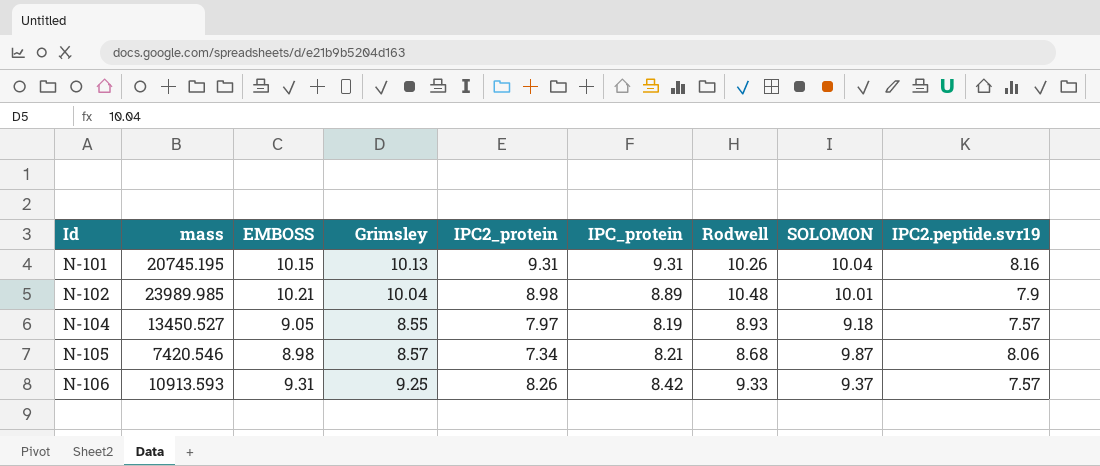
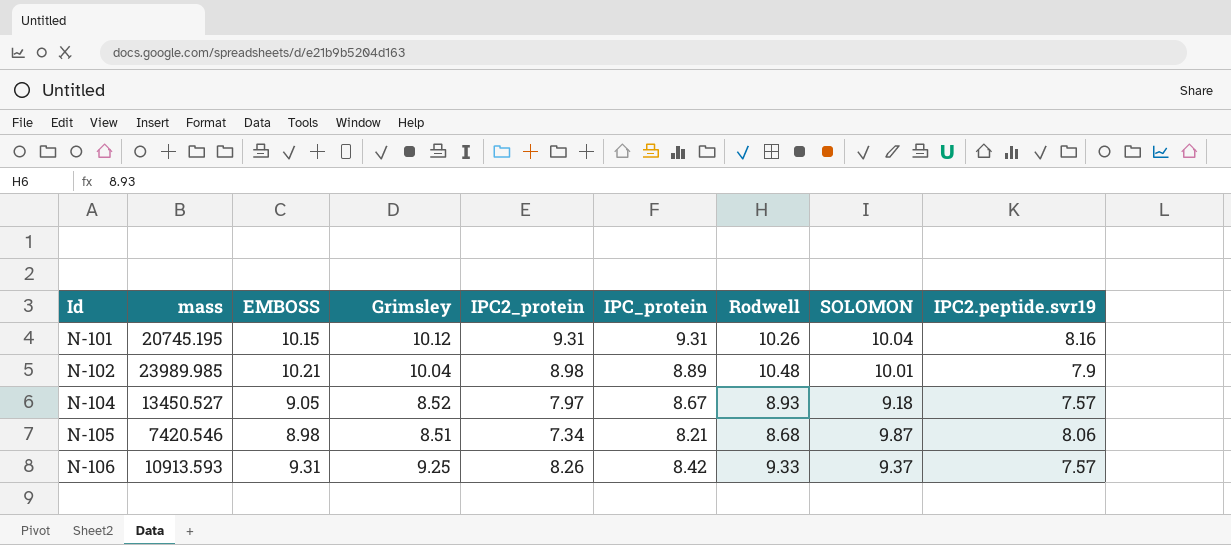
N-101 | Grimsley: 10.13 -> 10.12
N-104 | Grimsley: 8.55 -> 8.52
N-104 | IPC_protein: 8.19 -> 8.67
N-105 | Grimsley: 8.57 -> 8.51

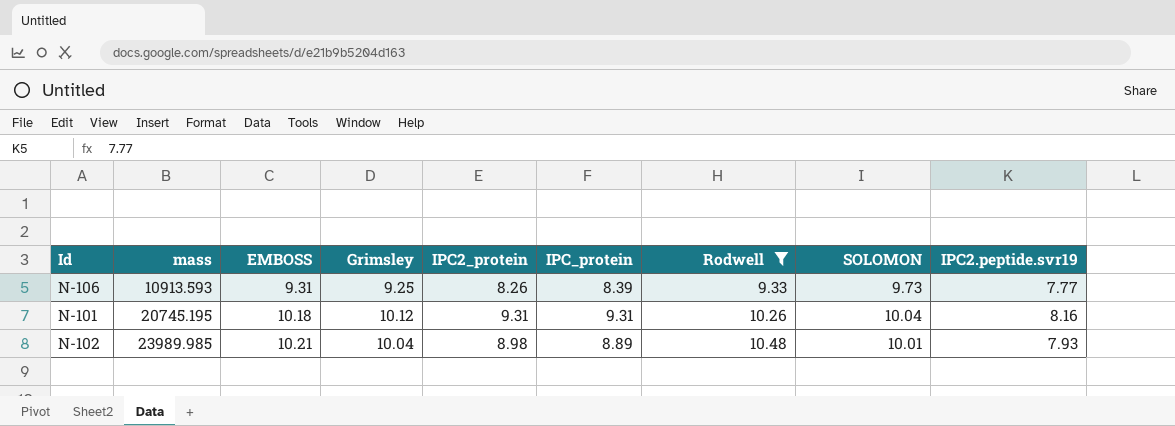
filter: none -> Rodwell >= 9.33
row order: Id ascending -> mass ascending
N-106 | IPC_protein: 8.42 -> 8.39
N-106 | SOLOMON: 9.37 -> 9.73
N-106 | IPC2.peptide.svr19: 7.57 -> 7.77
N-101 | EMBOSS: 10.15 -> 10.18
N-102 | IPC2.peptide.svr19: 7.9 -> 7.93

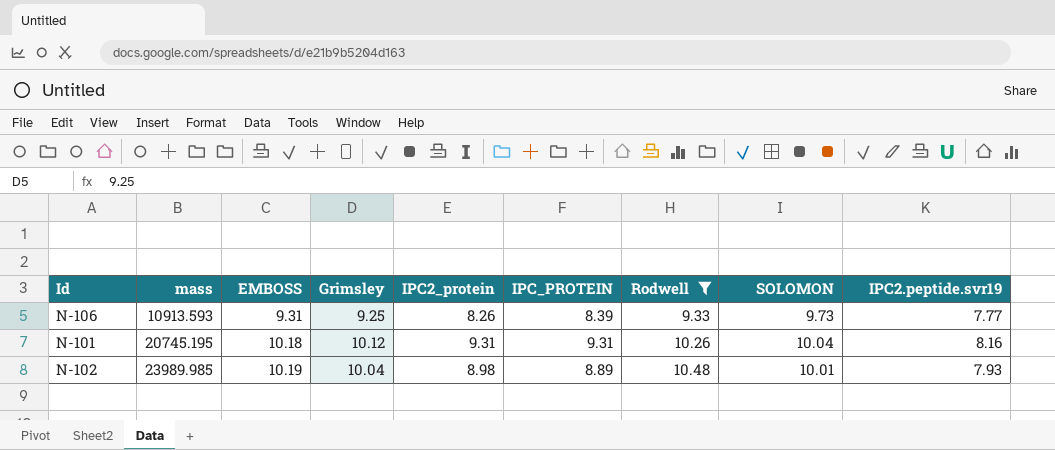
column name: IPC_protein -> IPC_PROTEIN
N-102 | EMBOSS: 10.21 -> 10.19

